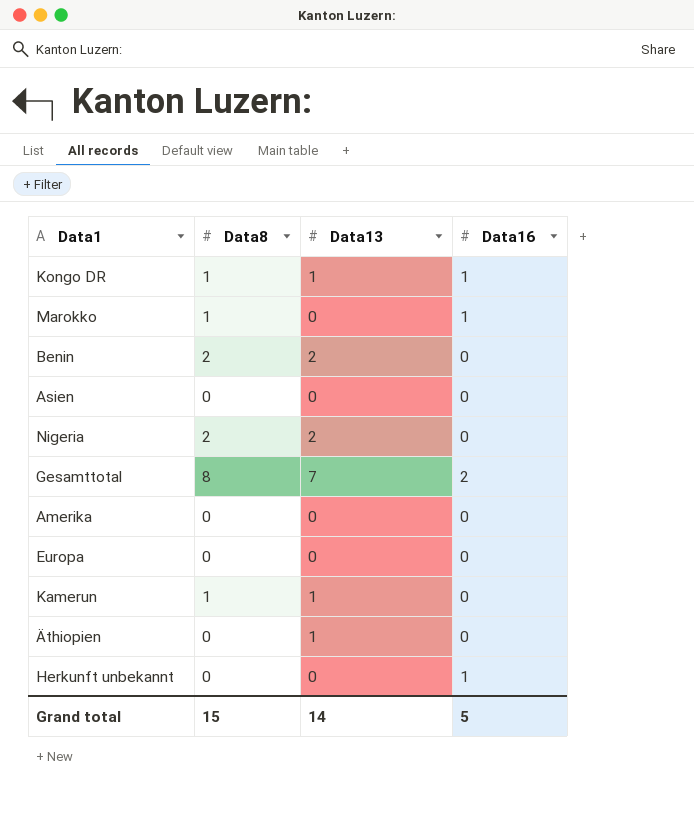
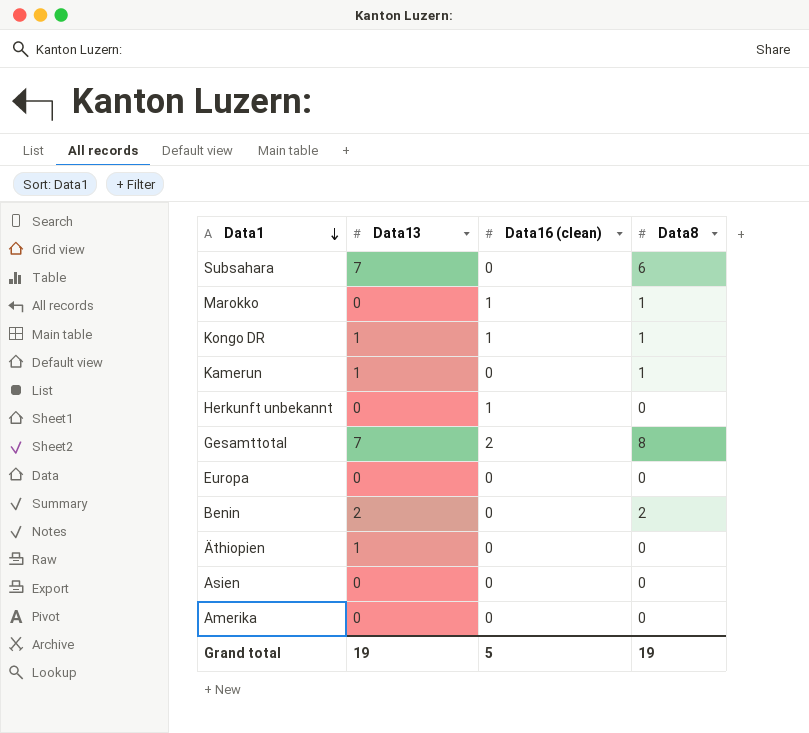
row order: none -> Data1 descending
column name: Data16 -> Data16 (clean)
column Data8 | position: 2 -> 4
row Nigeria: 2 | 2 | 0 -> none
row Subsahara: none -> 7 | 0 | 6
Grand total | Data13: 14 -> 19
Grand total | Data8: 15 -> 19

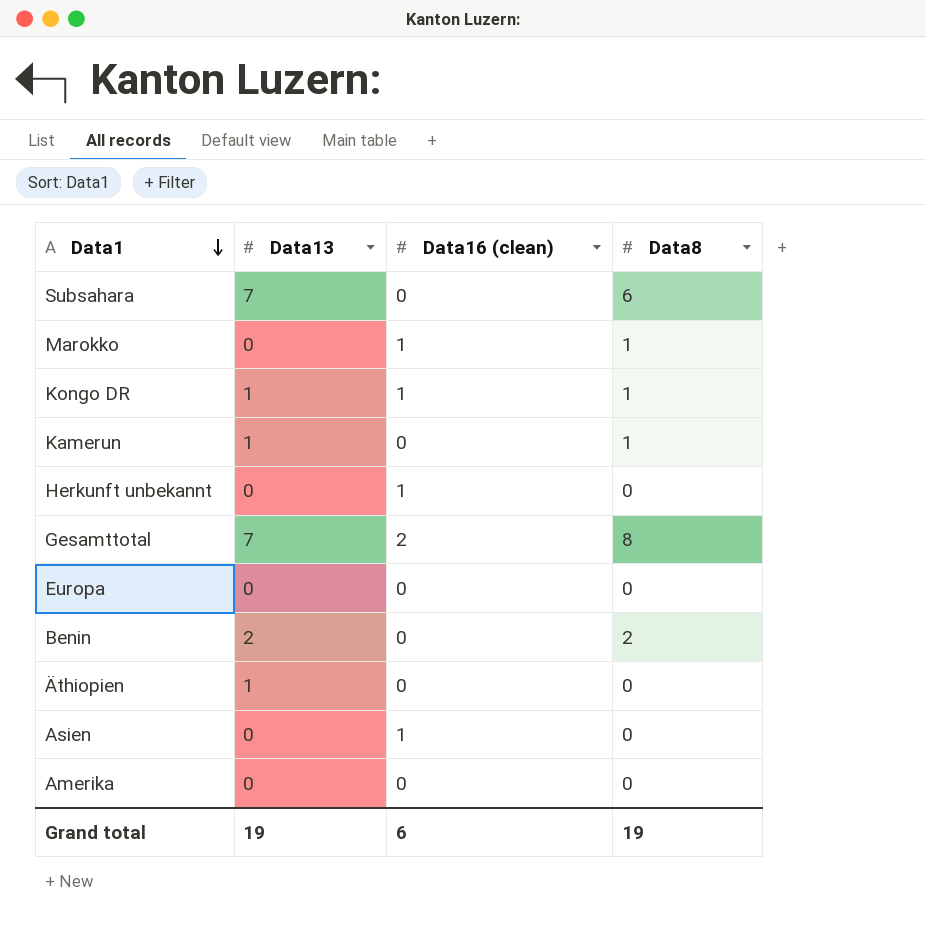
Asien | Data16 (clean): 0 -> 1
Grand total | Data16 (clean): 5 -> 6

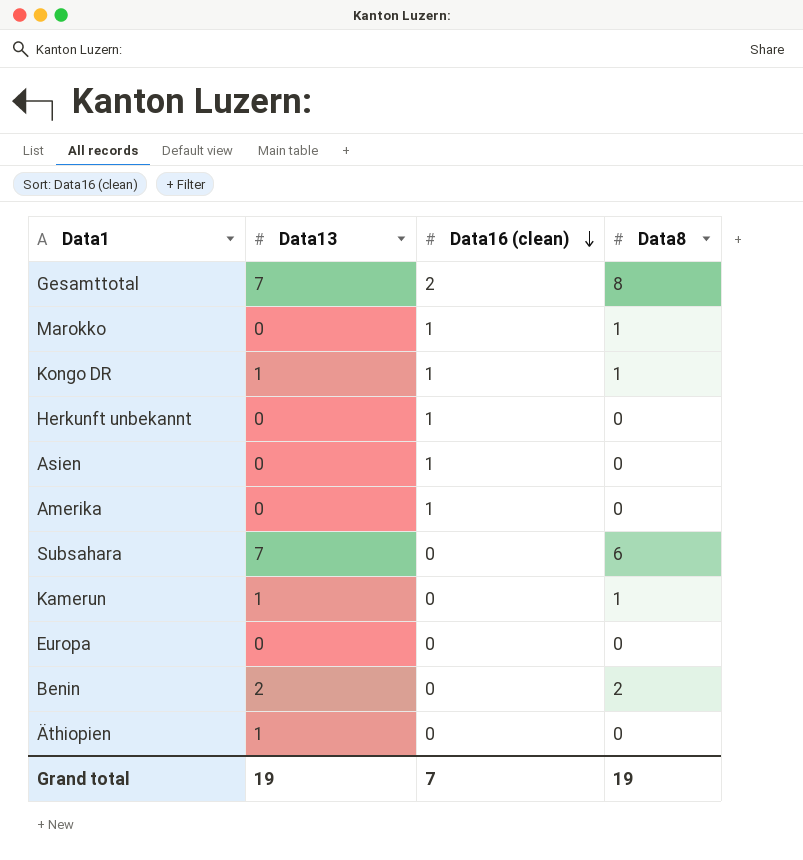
row order: Data1 descending -> Data16 (clean) descending
Amerika | Data16 (clean): 0 -> 1
Grand total | Data16 (clean): 6 -> 7

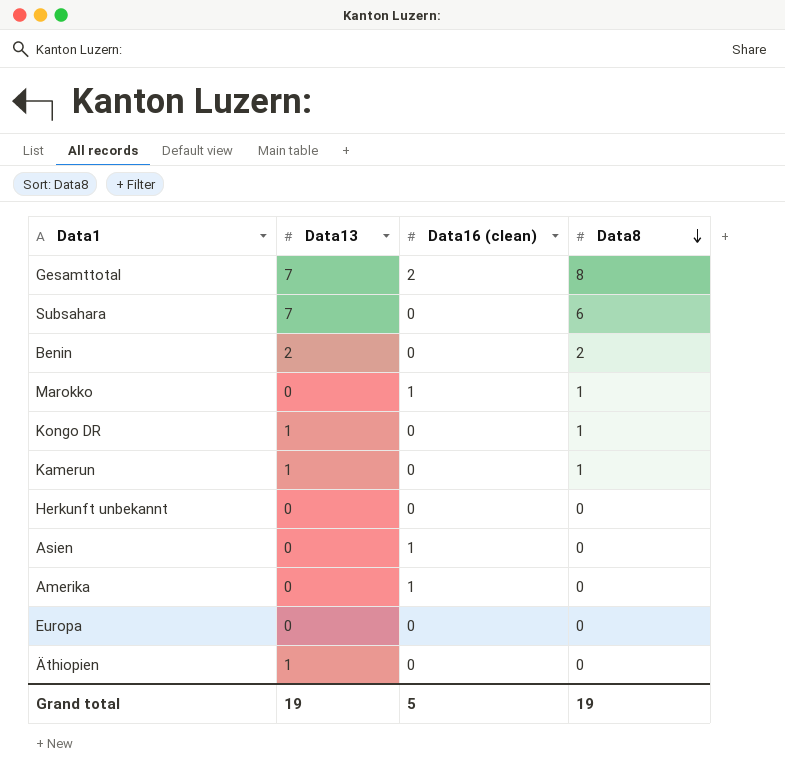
row order: Data16 (clean) descending -> Data8 descending
Kongo DR | Data16 (clean): 1 -> 0
Herkunft unbekannt | Data16 (clean): 1 -> 0
Grand total | Data16 (clean): 7 -> 5

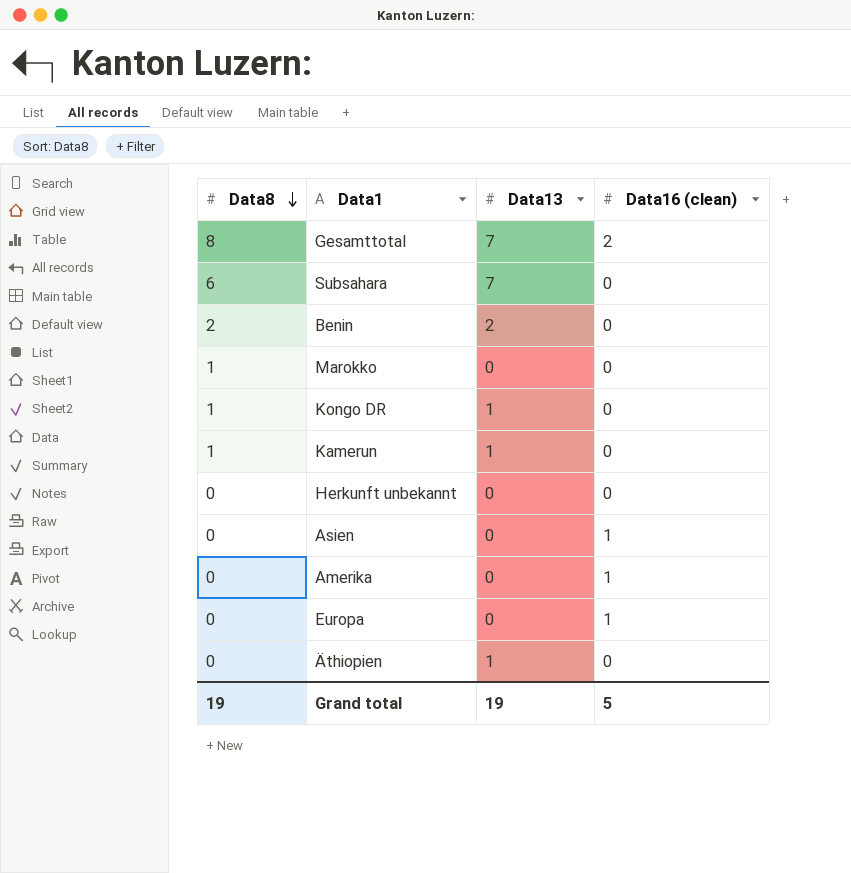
column Data8 | position: 4 -> 1
Marokko | Data16 (clean): 1 -> 0
Europa | Data16 (clean): 0 -> 1

